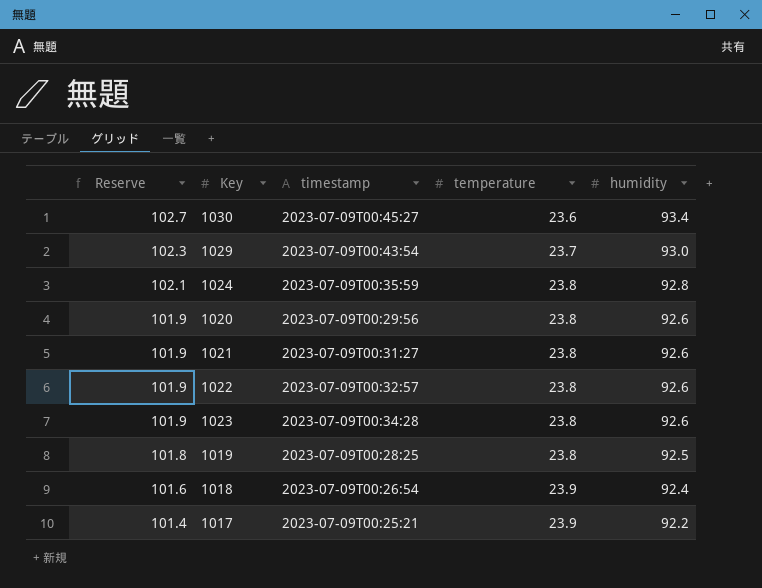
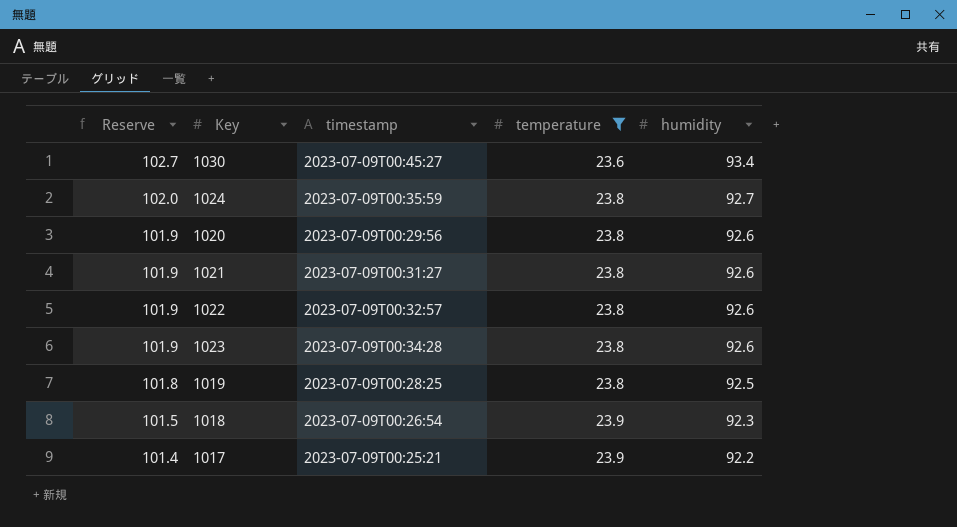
filter: none -> temperature != 23.7
1024 | Reserve: 102.1 -> 102.0
1024 | humidity: 92.8 -> 92.7
1018 | Reserve: 101.6 -> 101.5
1018 | humidity: 92.4 -> 92.3

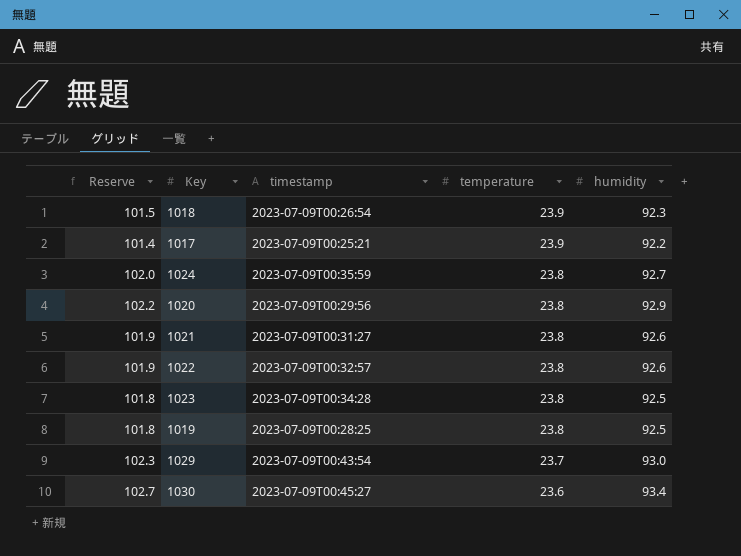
filter: temperature != 23.7 -> none
row order: Reserve descending -> temperature descending
1020 | Reserve: 101.9 -> 102.2
1020 | humidity: 92.6 -> 92.9
1023 | Reserve: 101.9 -> 101.8
1023 | humidity: 92.6 -> 92.5

